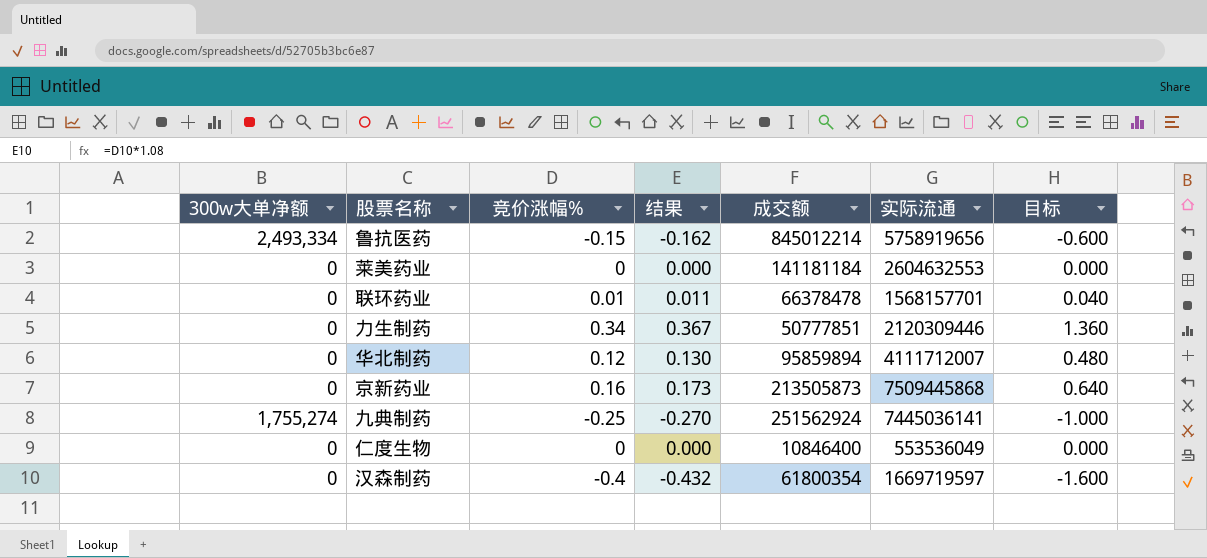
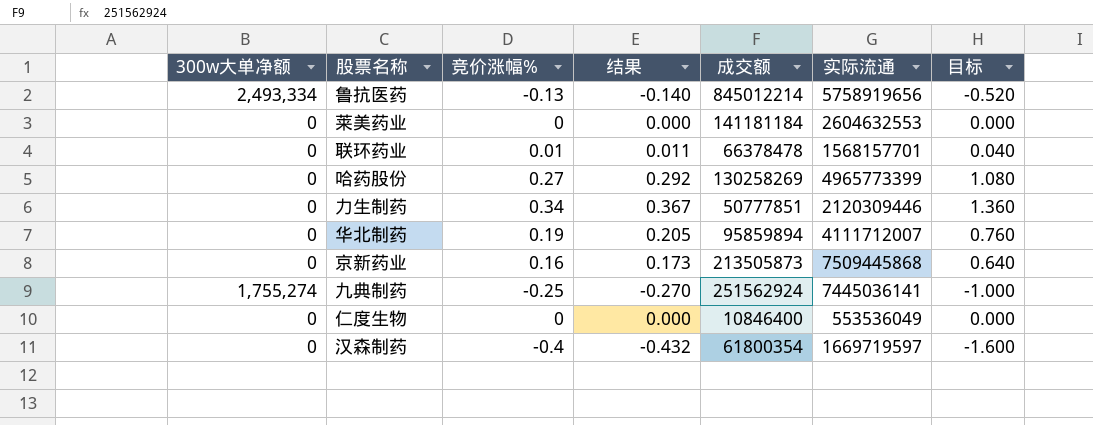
鲁抗医药 | 竞价涨幅%: -0.15 -> -0.13
鲁抗医药 | 结果: -0.162 -> -0.140
鲁抗医药 | 目标: -0.600 -> -0.520
row 哈药股份: none -> 0 | 0.27 | 0.292 | 130258269 | 4965773399 | 1.080
华北制药 | 竞价涨幅%: 0.12 -> 0.19
华北制药 | 结果: 0.130 -> 0.205
华北制药 | 目标: 0.480 -> 0.760

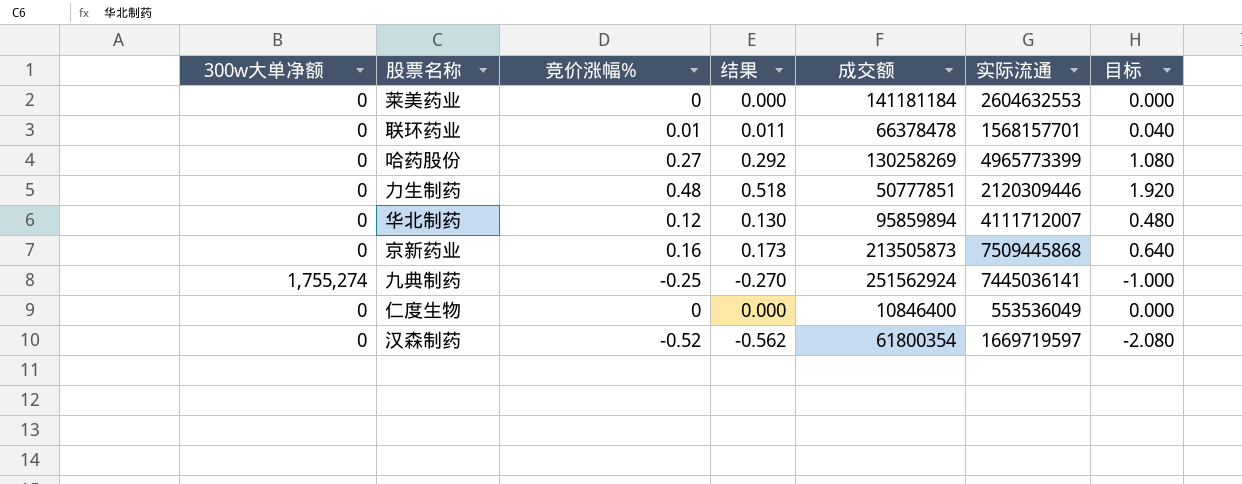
row 鲁抗医药: 2,493,334 | -0.13 | -0.140 | 845012214 | 5758919656 | -0.520 -> none
力生制药 | 竞价涨幅%: 0.34 -> 0.48
力生制药 | 结果: 0.367 -> 0.518
力生制药 | 目标: 1.360 -> 1.920
华北制药 | 竞价涨幅%: 0.19 -> 0.12
华北制药 | 结果: 0.205 -> 0.130
华北制药 | 目标: 0.760 -> 0.480
汉森制药 | 竞价涨幅%: -0.4 -> -0.52
汉森制药 | 结果: -0.432 -> -0.562
汉森制药 | 目标: -1.600 -> -2.080

